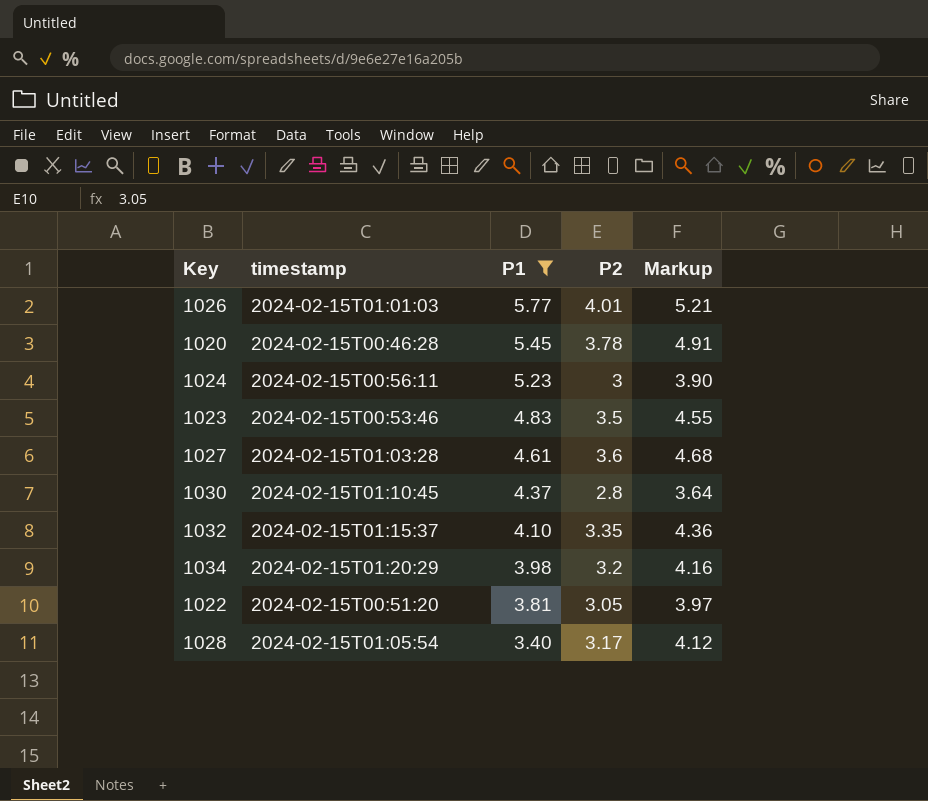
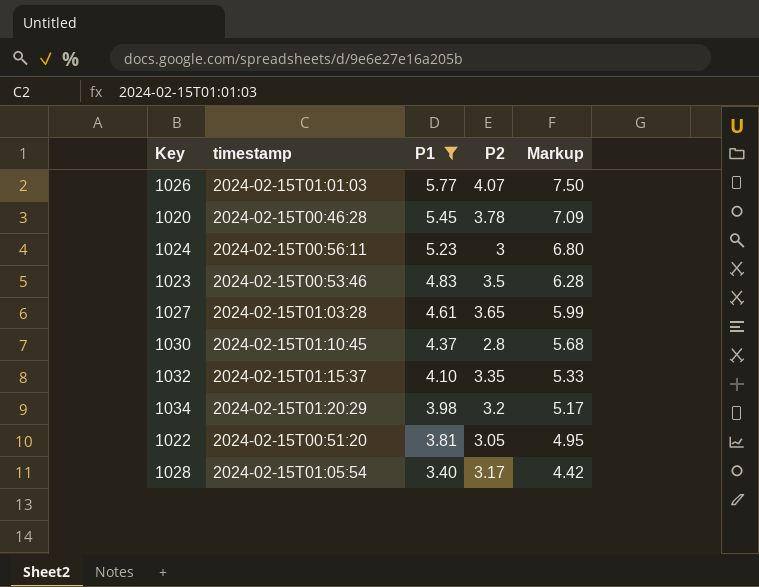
column Markup | formula: [P2] * 1.3 -> [P1] * 1.3
1026 | P2: 4.01 -> 4.07
1027 | P2: 3.6 -> 3.65

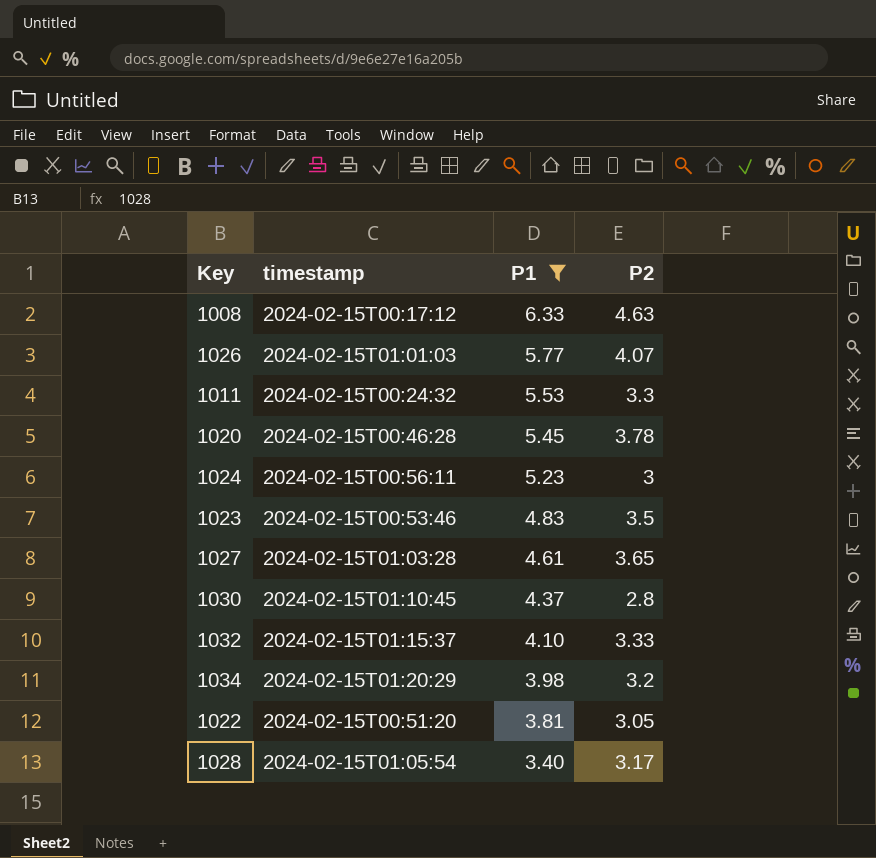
column Markup | formula: [P1] * 1.3 -> none
row 1008: none -> 2024-02-15T00:17:12 | 6.33 | 4.63
row 1011: none -> 2024-02-15T00:24:32 | 5.53 | 3.3
1032 | P2: 3.35 -> 3.33

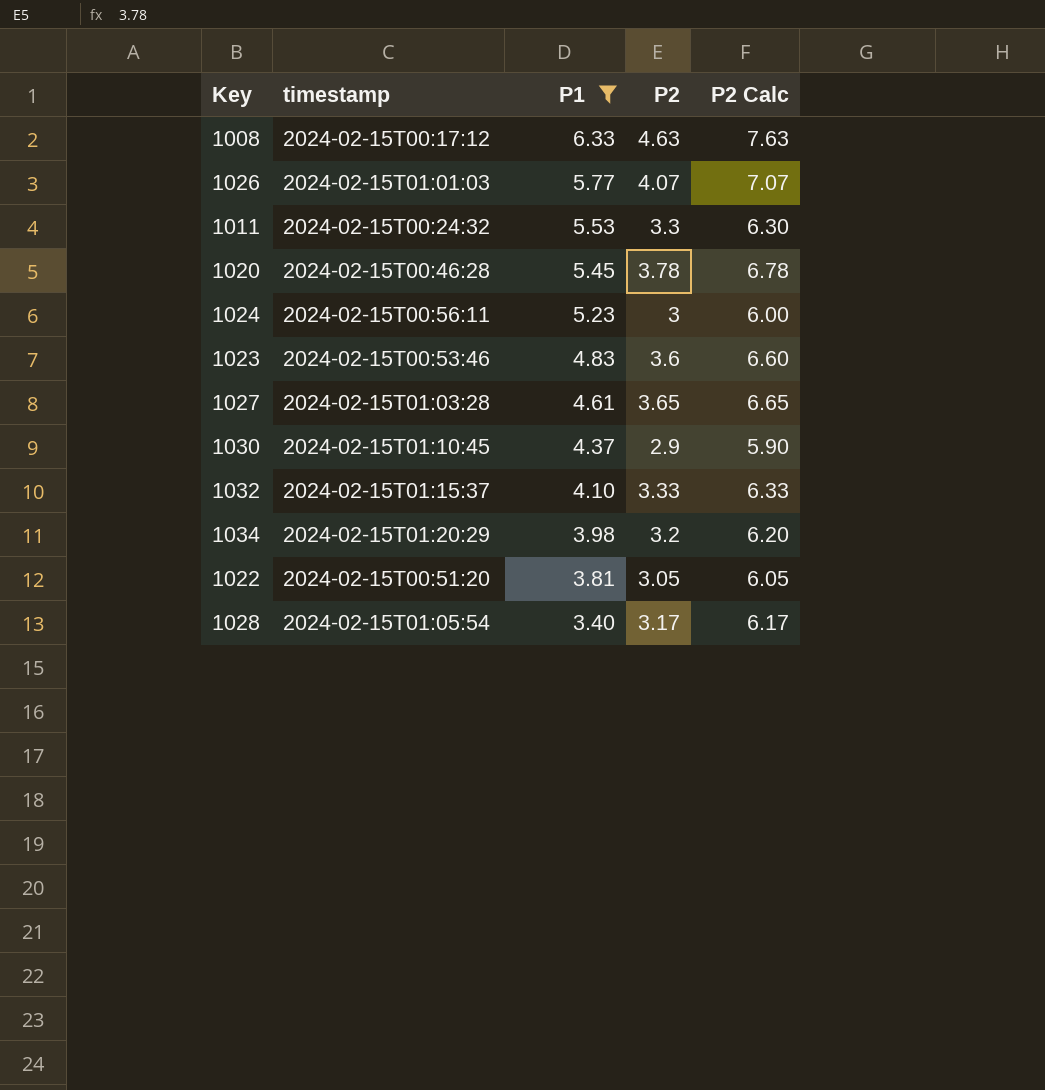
column P2 Calc | formula: none -> [P2] + 3
1023 | P2: 3.5 -> 3.6
1030 | P2: 2.8 -> 2.9

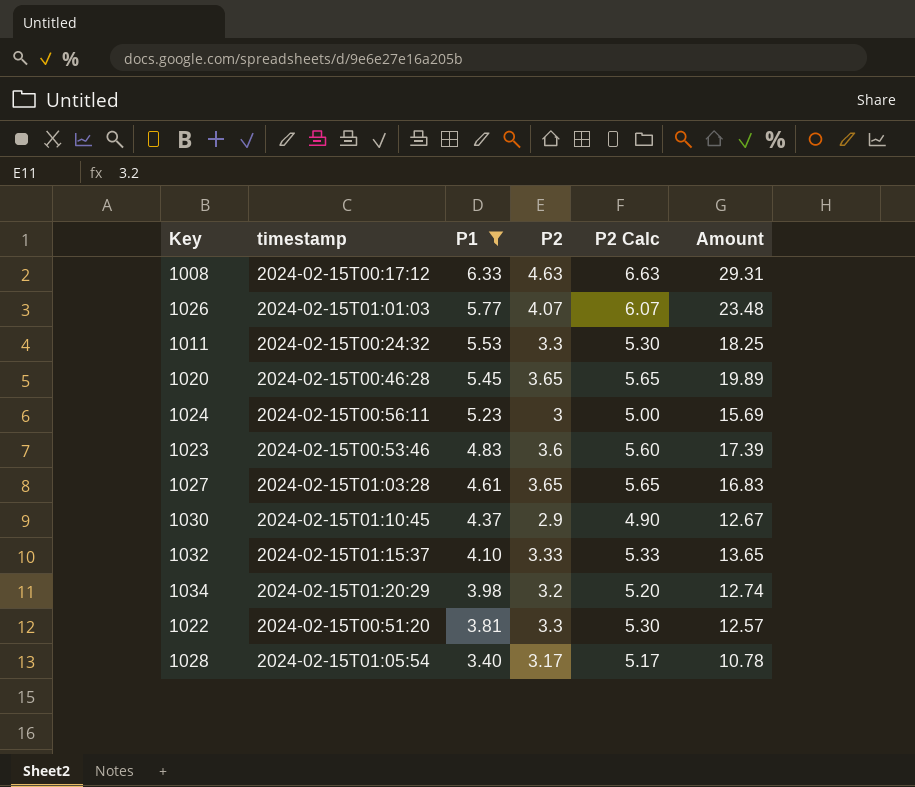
column P2 Calc | formula: [P2] + 3 -> [P2] + 2
column Amount | formula: none -> [P1] * [P2]
1020 | P2: 3.78 -> 3.65
1022 | P2: 3.05 -> 3.3

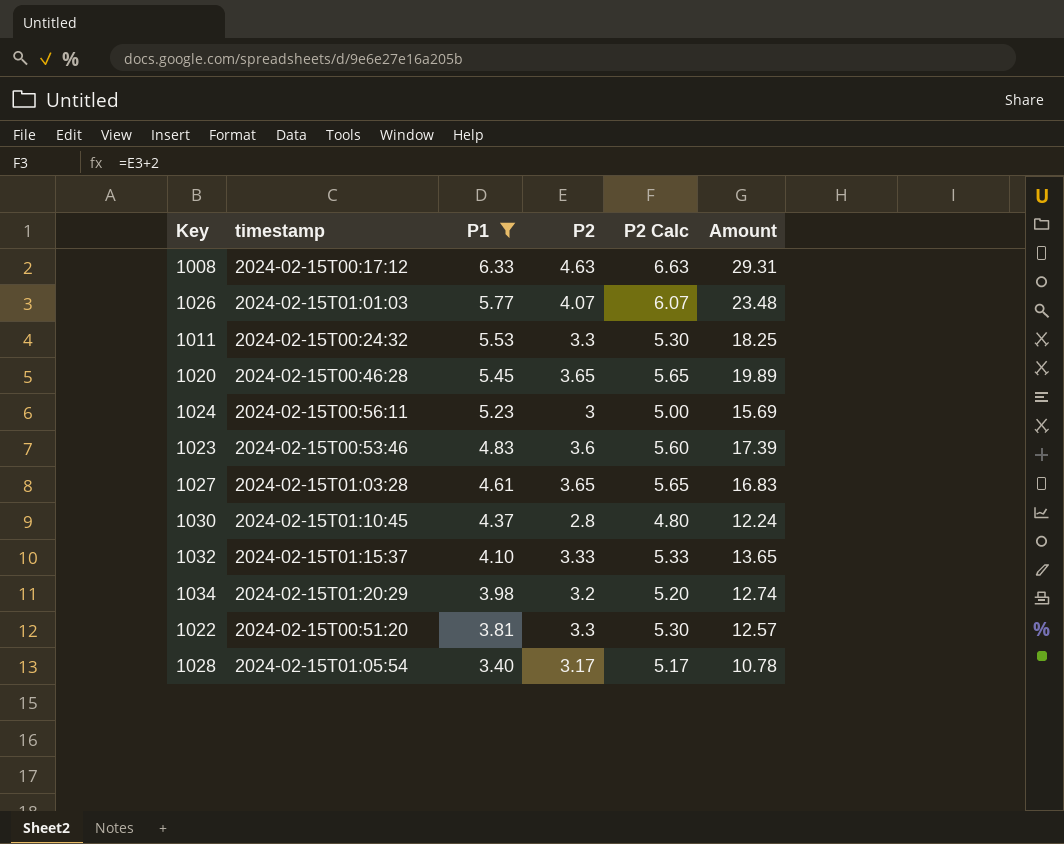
1030 | P2: 2.9 -> 2.8
1030 | P2 Calc: 4.90 -> 4.80
1030 | Amount: 12.67 -> 12.24

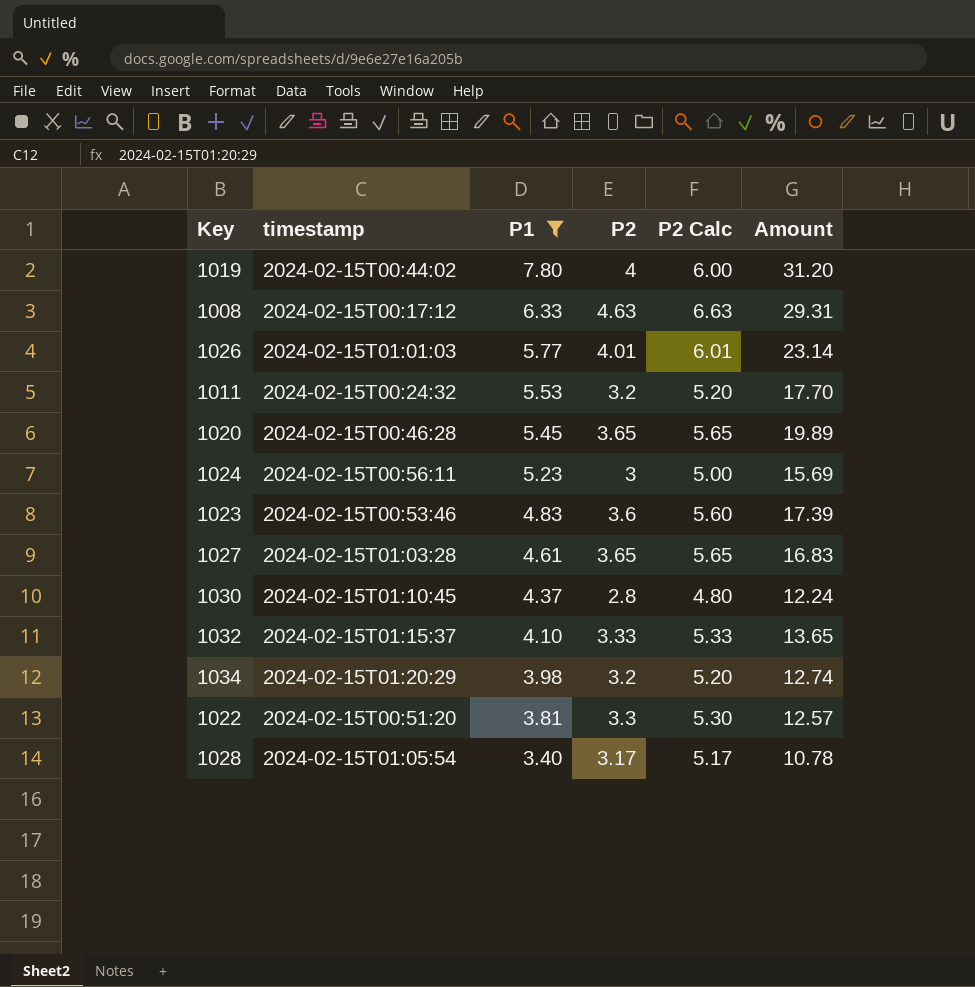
row 1019: none -> 2024-02-15T00:44:02 | 7.80 | 4 | 6.00 | 31.20
1026 | P2: 4.07 -> 4.01
1026 | P2 Calc: 6.07 -> 6.01
1026 | Amount: 23.48 -> 23.14
1011 | P2: 3.3 -> 3.2
1011 | P2 Calc: 5.30 -> 5.20
1011 | Amount: 18.25 -> 17.70

